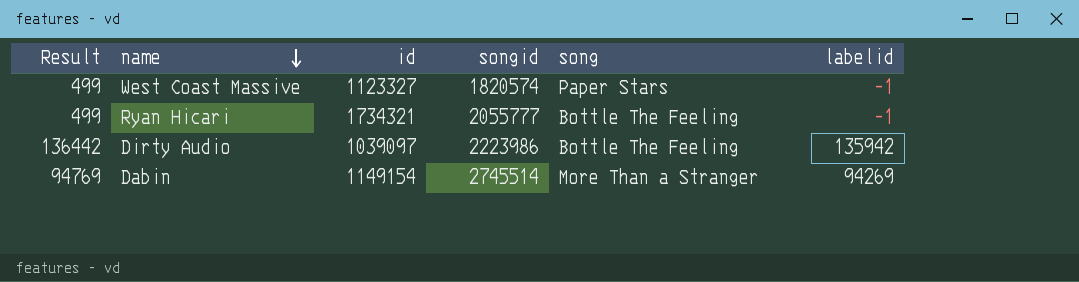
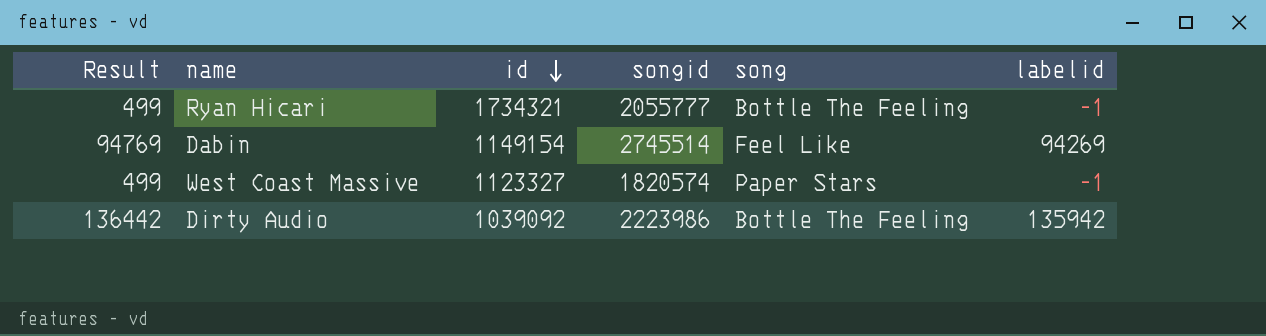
row order: name descending -> id descending
Dabin | song: More Than a Stranger -> Feel Like
Dirty Audio | id: 1039097 -> 1039092

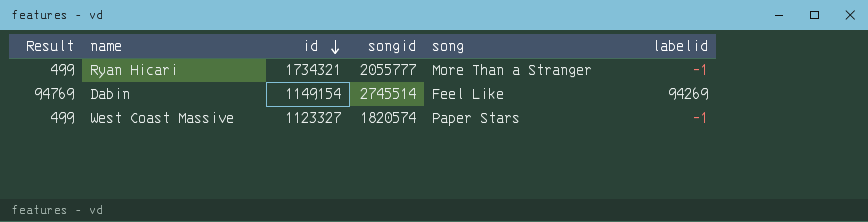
row Dirty Audio: 136442 | 1039092 | 2223986 | Bottle The Feeling | 135942 -> none
Ryan Hicari | song: Bottle The Feeling -> More Than a Stranger

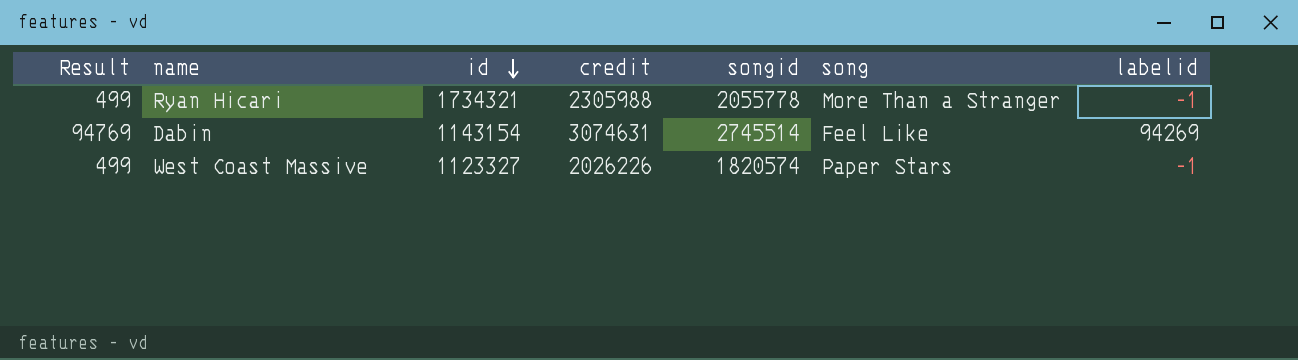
column credit | position: none -> 4
Ryan Hicari | songid: 2055777 -> 2055778
Dabin | id: 1149154 -> 1143154

